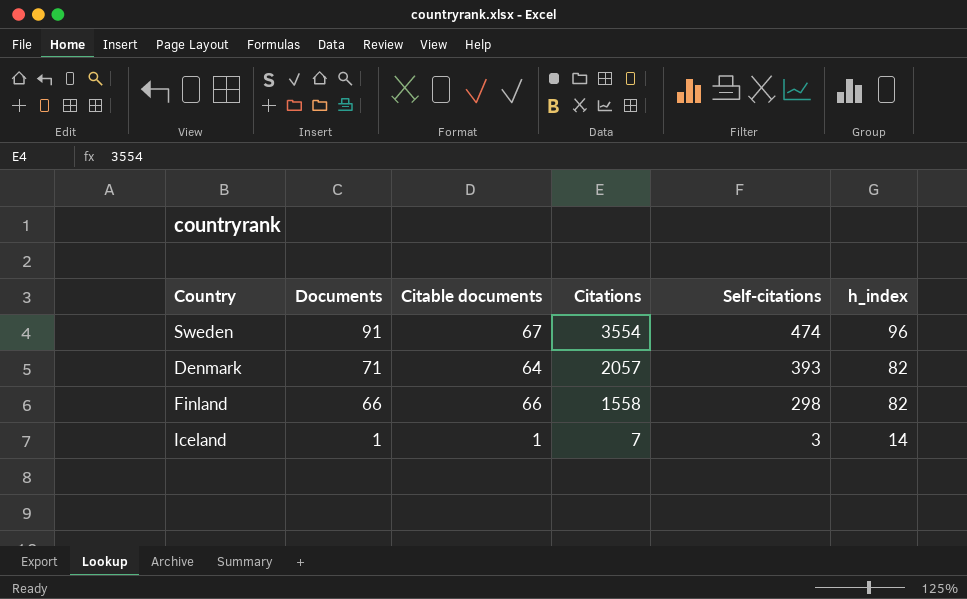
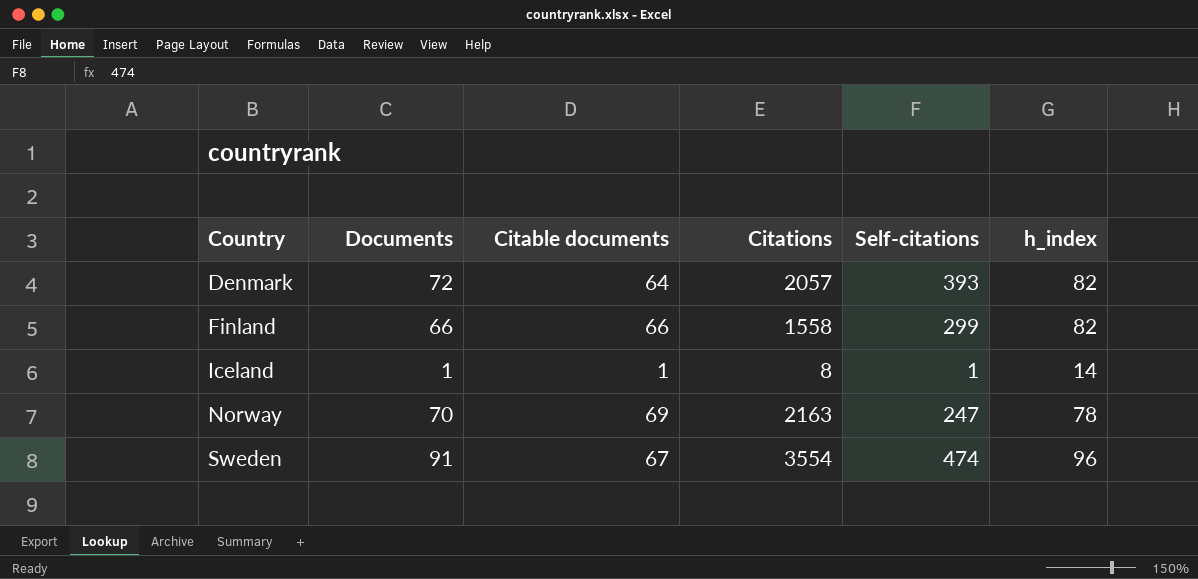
row order: Documents descending -> Country ascending
Denmark | Documents: 71 -> 72
Finland | Self-citations: 298 -> 299
Iceland | Citations: 7 -> 8
Iceland | Self-citations: 3 -> 1
row Norway: none -> 70 | 69 | 2163 | 247 | 78

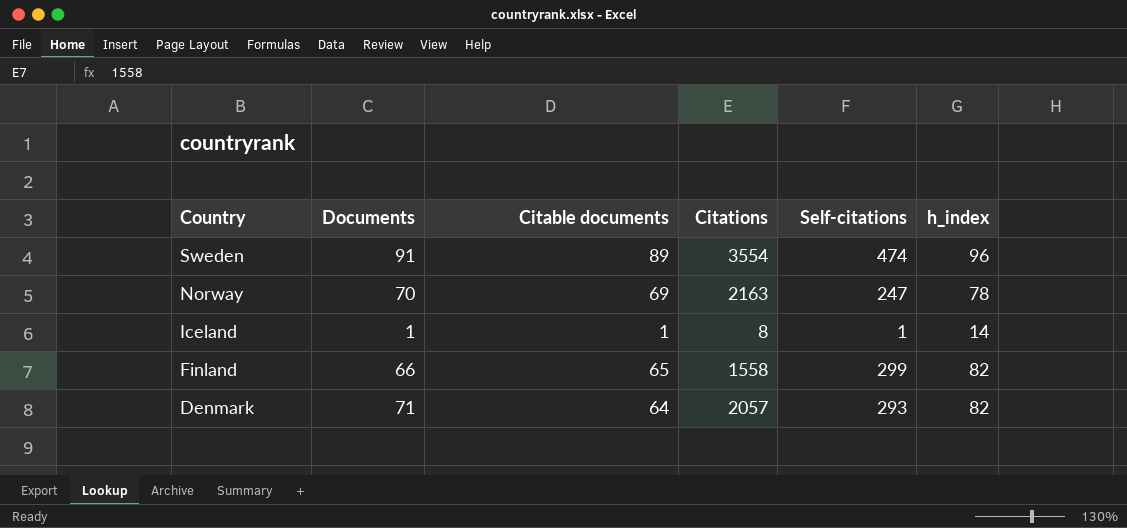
row order: Country ascending -> Country descending
Sweden | Citable documents: 67 -> 89
Finland | Citable documents: 66 -> 65
Denmark | Documents: 72 -> 71
Denmark | Self-citations: 393 -> 293

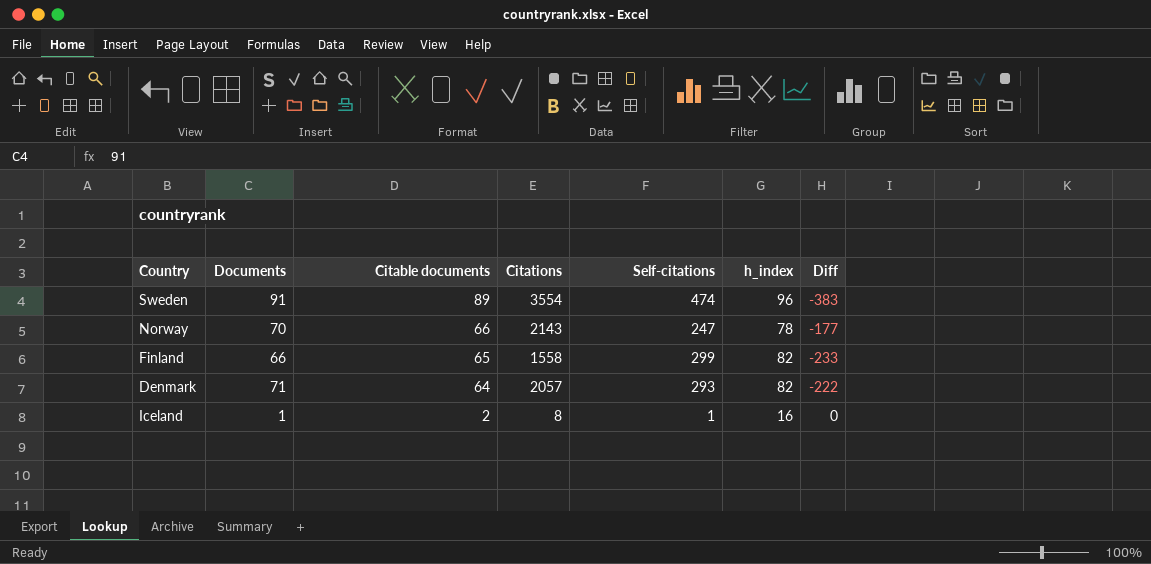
row order: Country descending -> Citable documents descending
column Diff | formula: none -> [Documents] - [Self-citations]
Norway | Citable documents: 69 -> 66
Norway | Citations: 2163 -> 2143
Iceland | Citable documents: 1 -> 2
Iceland | h_index: 14 -> 16

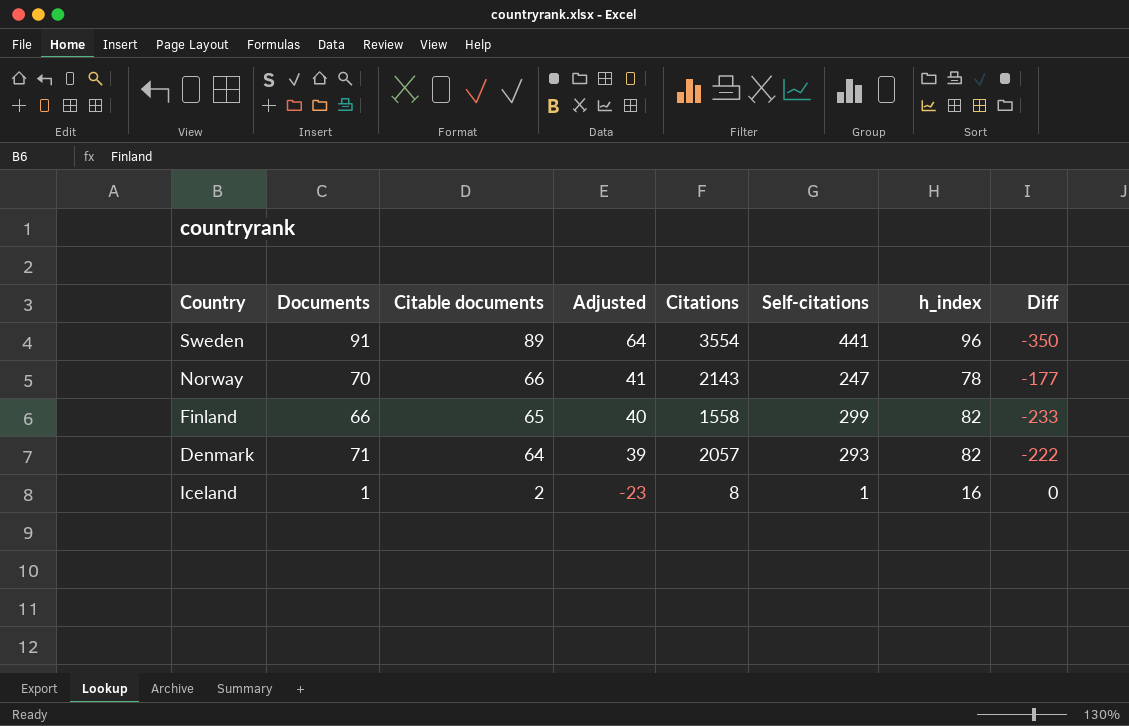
column Adjusted | formula: none -> [Citable documents] - 25
Sweden | Self-citations: 474 -> 441
Sweden | Diff: -383 -> -350

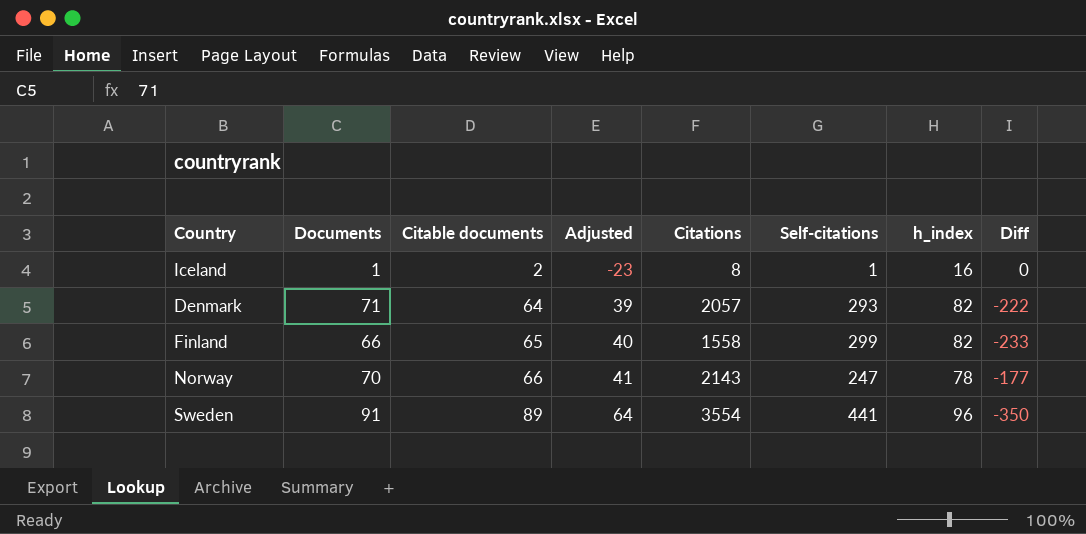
row order: Citable documents descending -> Citable documents ascending

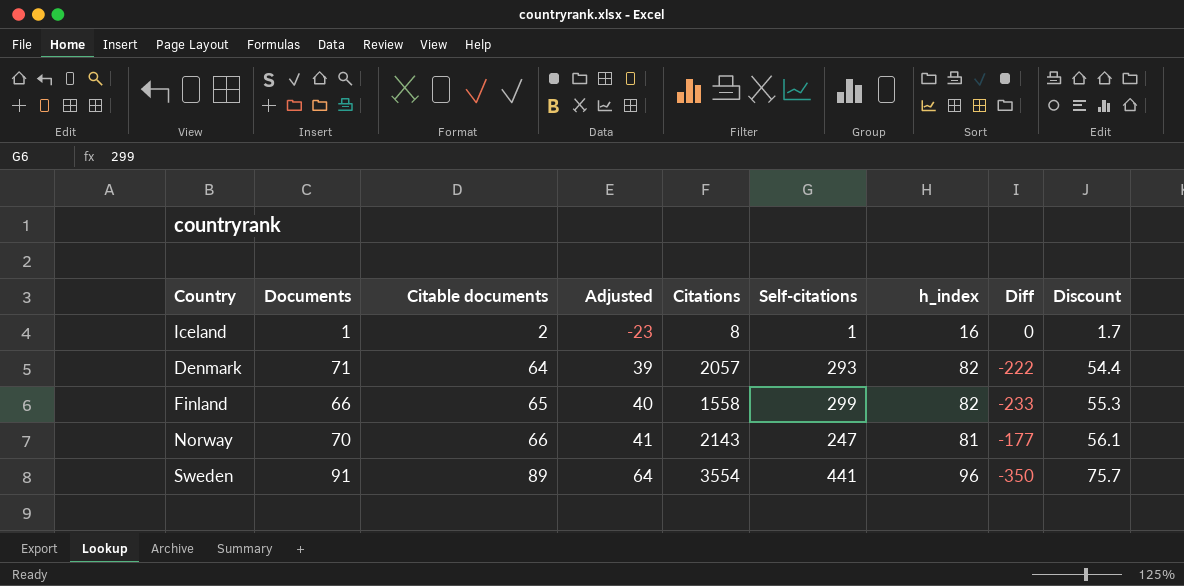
column Discount | formula: none -> [Citable documents] * 0.85
Norway | h_index: 78 -> 81

